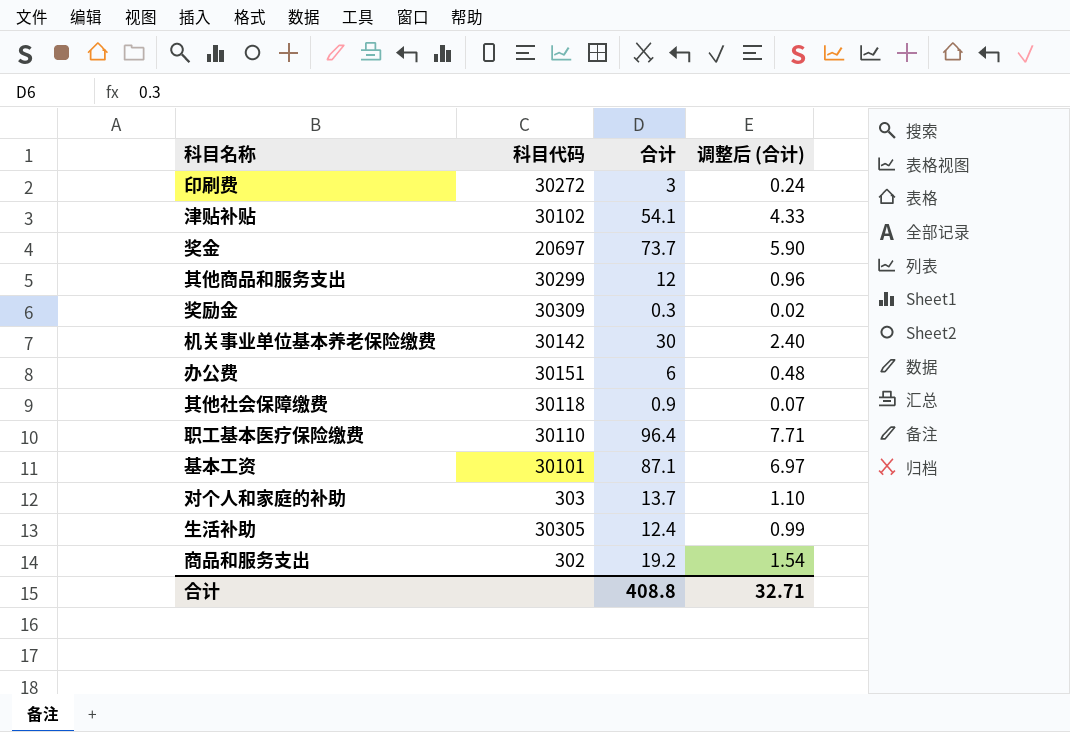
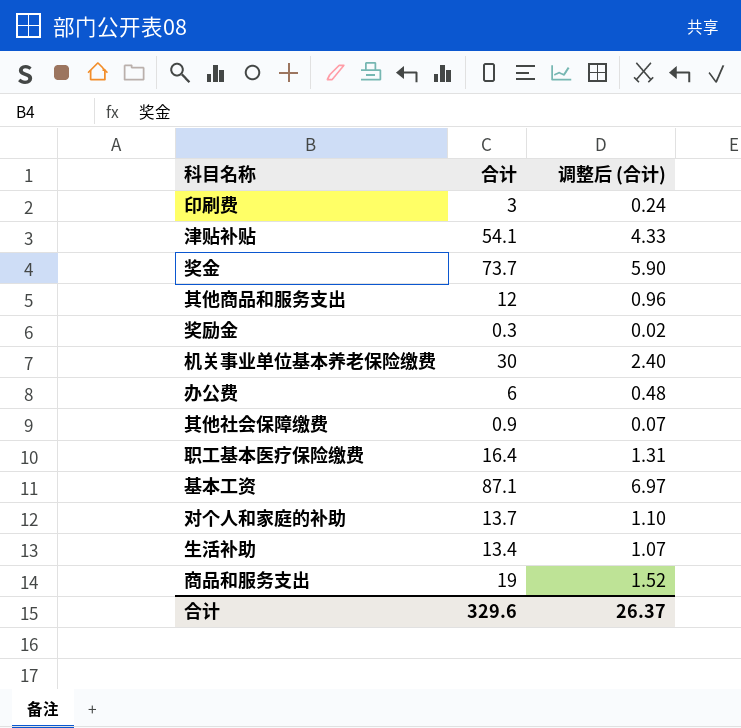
column 科目代码 | position: 2 -> none
职工基本医疗保险缴费 | 合计: 96.4 -> 16.4
职工基本医疗保险缴费 | 调整后 (合计): 7.71 -> 1.31
生活补助 | 合计: 12.4 -> 13.4
生活补助 | 调整后 (合计): 0.99 -> 1.07
商品和服务支出 | 合计: 19.2 -> 19
商品和服务支出 | 调整后 (合计): 1.54 -> 1.52
合计 | 合计: 408.8 -> 329.6
合计 | 调整后 (合计): 32.71 -> 26.37

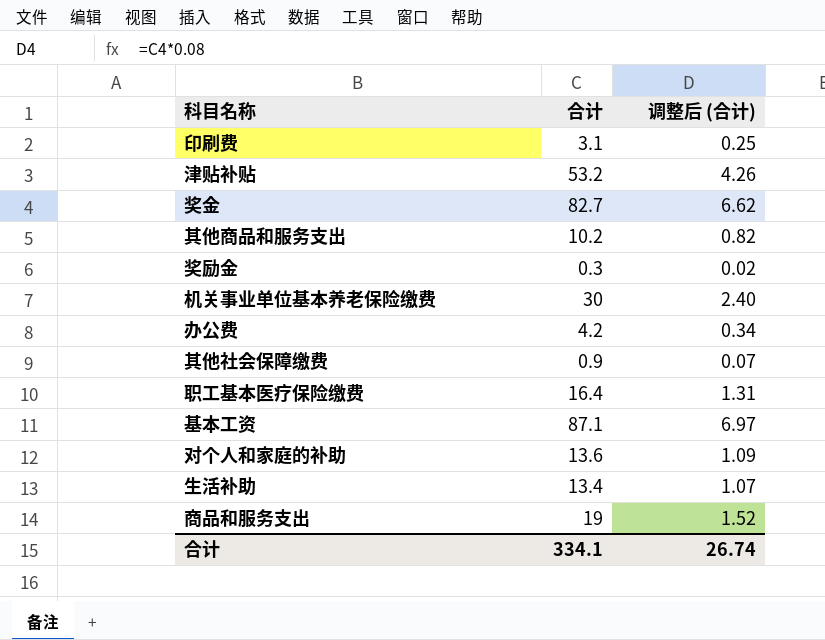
印刷费 | 合计: 3 -> 3.1
印刷费 | 调整后 (合计): 0.24 -> 0.25
津贴补贴 | 合计: 54.1 -> 53.2
津贴补贴 | 调整后 (合计): 4.33 -> 4.26
奖金 | 合计: 73.7 -> 82.7
奖金 | 调整后 (合计): 5.90 -> 6.62
其他商品和服务支出 | 合计: 12 -> 10.2
其他商品和服务支出 | 调整后 (合计): 0.96 -> 0.82
办公费 | 合计: 6 -> 4.2
办公费 | 调整后 (合计): 0.48 -> 0.34
对个人和家庭的补助 | 合计: 13.7 -> 13.6
对个人和家庭的补助 | 调整后 (合计): 1.10 -> 1.09
合计 | 合计: 329.6 -> 334.1
合计 | 调整后 (合计): 26.37 -> 26.74

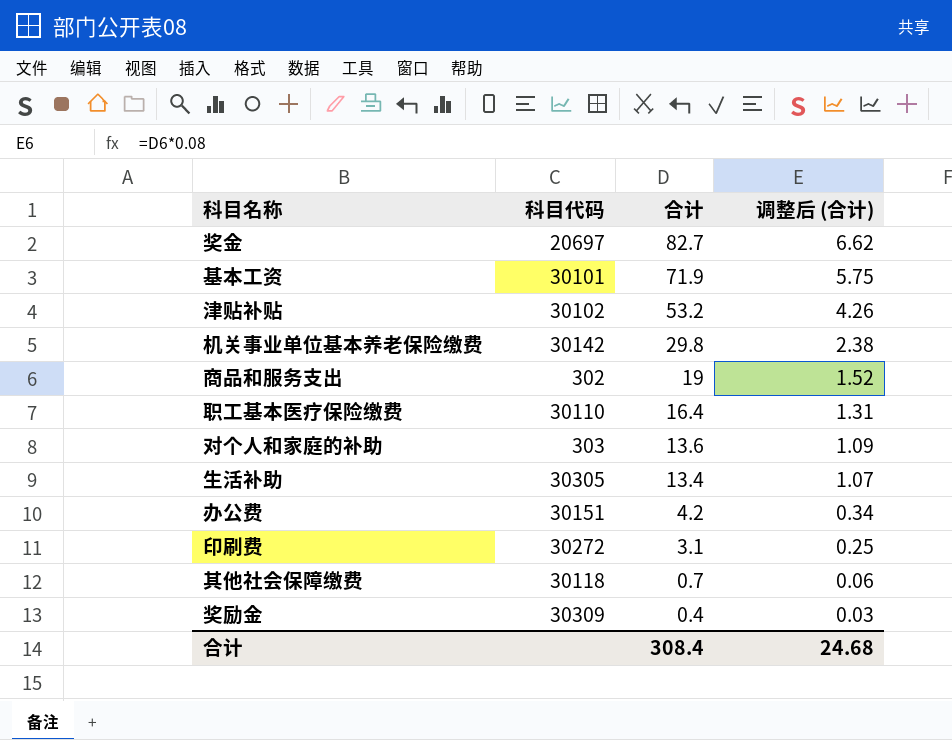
row order: none -> 合计 descending
column 科目代码 | position: none -> 2
row 其他商品和服务支出: 10.2 | 0.82 -> none
基本工资 | 合计: 87.1 -> 71.9
基本工资 | 调整后 (合计): 6.97 -> 5.75
机关事业单位基本养老保险缴费 | 合计: 30 -> 29.8
机关事业单位基本养老保险缴费 | 调整后 (合计): 2.40 -> 2.38
其他社会保障缴费 | 合计: 0.9 -> 0.7
其他社会保障缴费 | 调整后 (合计): 0.07 -> 0.06
奖励金 | 合计: 0.3 -> 0.4
奖励金 | 调整后 (合计): 0.02 -> 0.03
合计 | 合计: 334.1 -> 308.4
合计 | 调整后 (合计): 26.74 -> 24.68

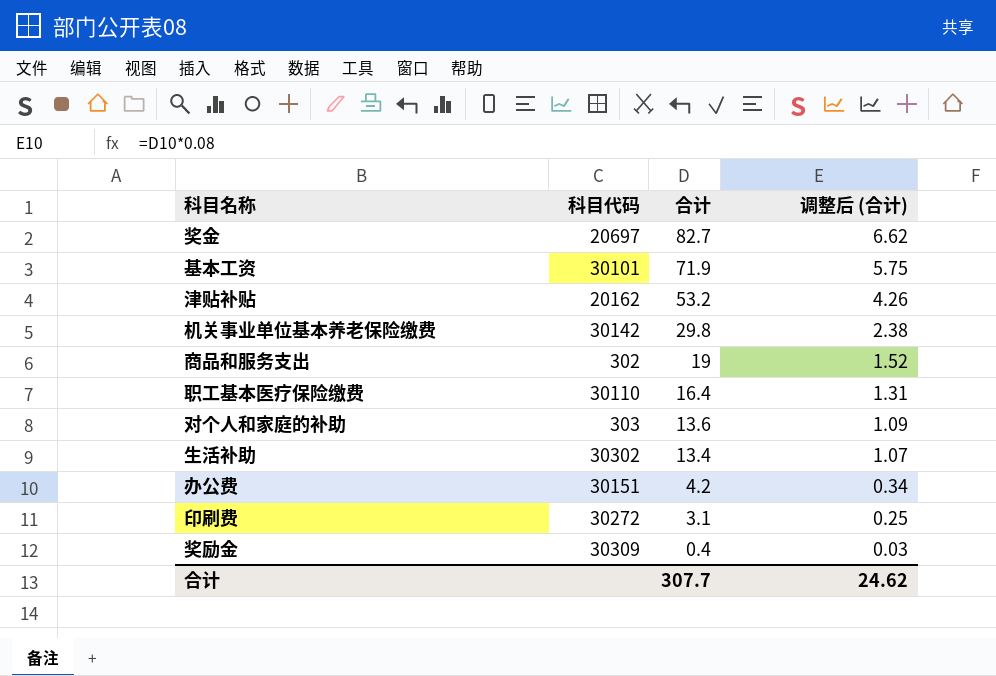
row 其他社会保障缴费: 30118 | 0.7 | 0.06 -> none
津贴补贴 | 科目代码: 30102 -> 20162
生活补助 | 科目代码: 30305 -> 30302
合计 | 合计: 308.4 -> 307.7
合计 | 调整后 (合计): 24.68 -> 24.62

